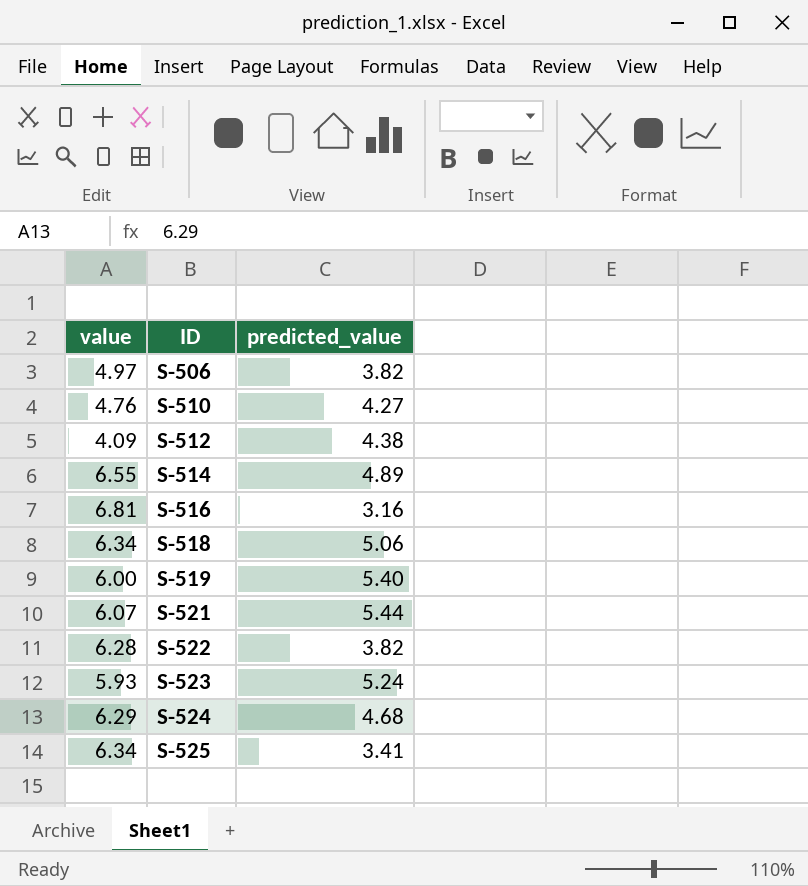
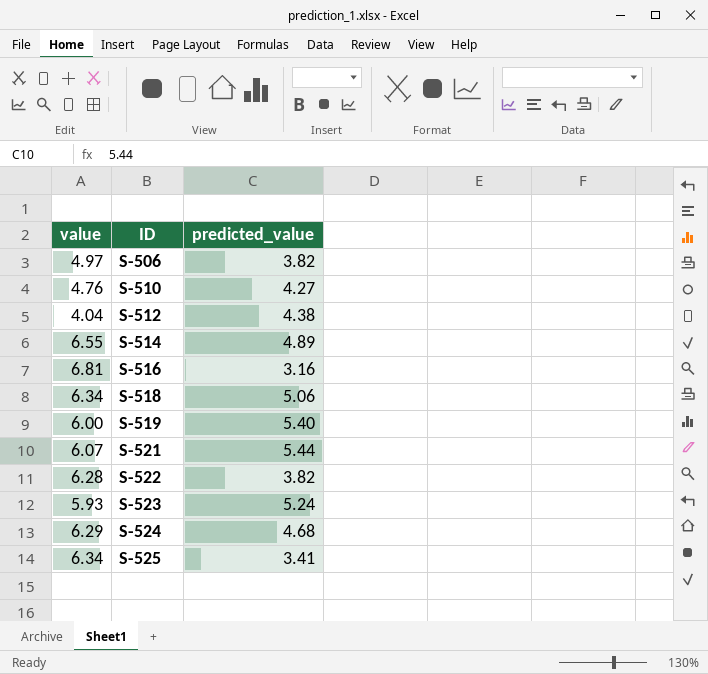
S-512 | value: 4.09 -> 4.04

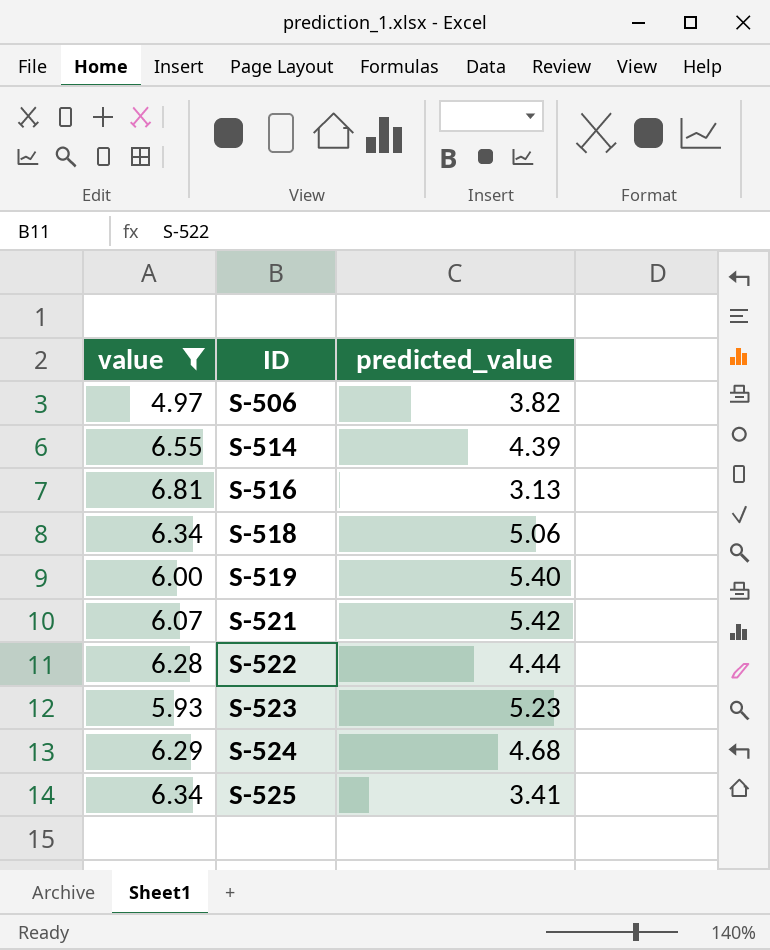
filter: none -> value >= 4.97
S-514 | predicted_value: 4.89 -> 4.39
S-516 | predicted_value: 3.16 -> 3.13
S-521 | predicted_value: 5.44 -> 5.42
S-522 | predicted_value: 3.82 -> 4.44
S-523 | predicted_value: 5.24 -> 5.23

